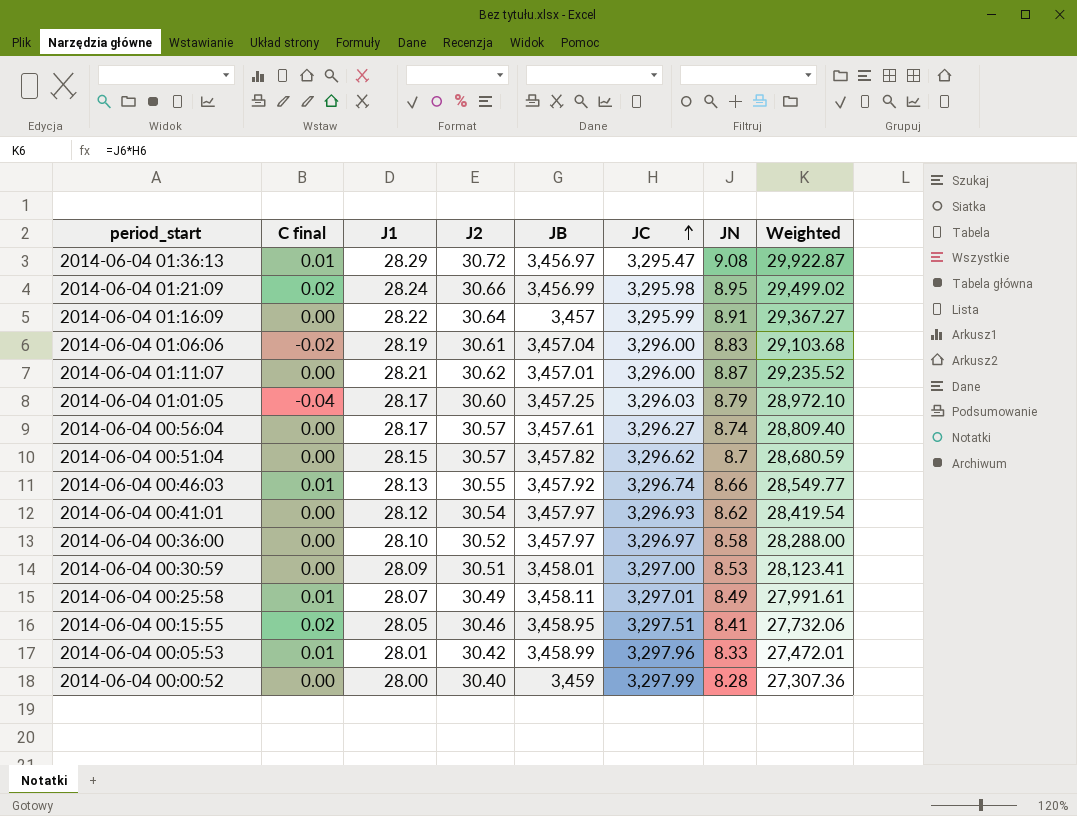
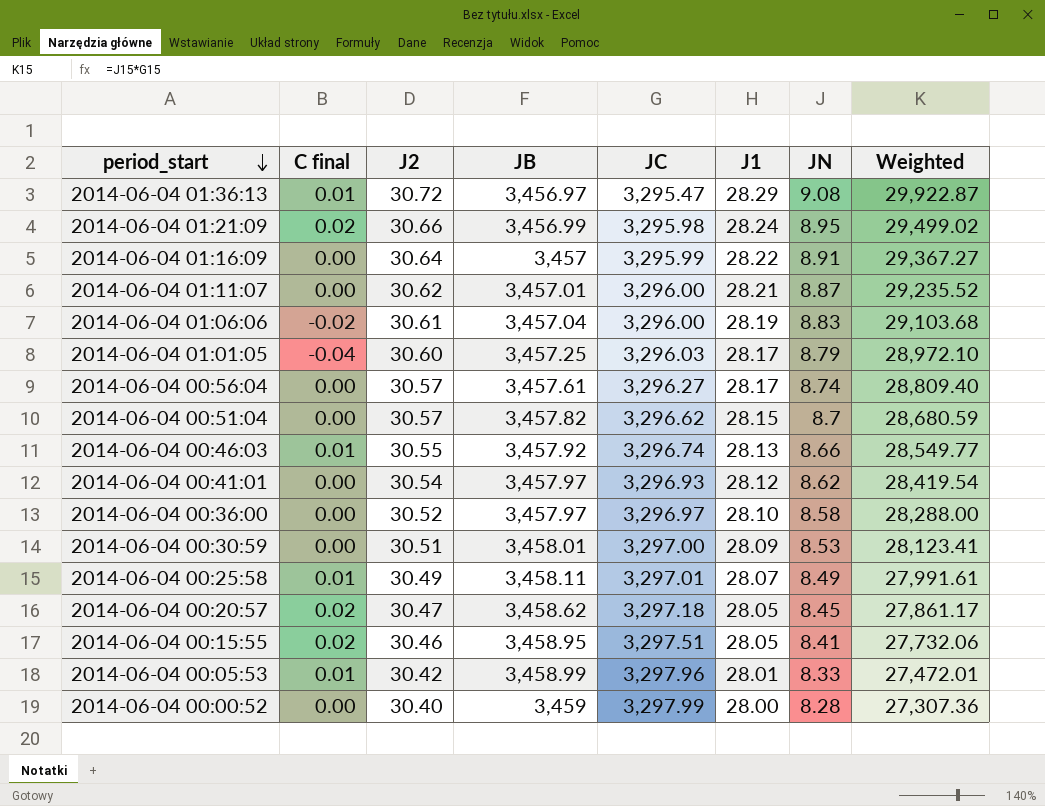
row order: JC ascending -> period_start descending
column J1 | position: 3 -> 6
row 2014-06-04 00:20:57: none -> 0.02 | 30.47 | 3,458.62 | 3,297.18 | 28.05 | 8.45 | 27,861.17

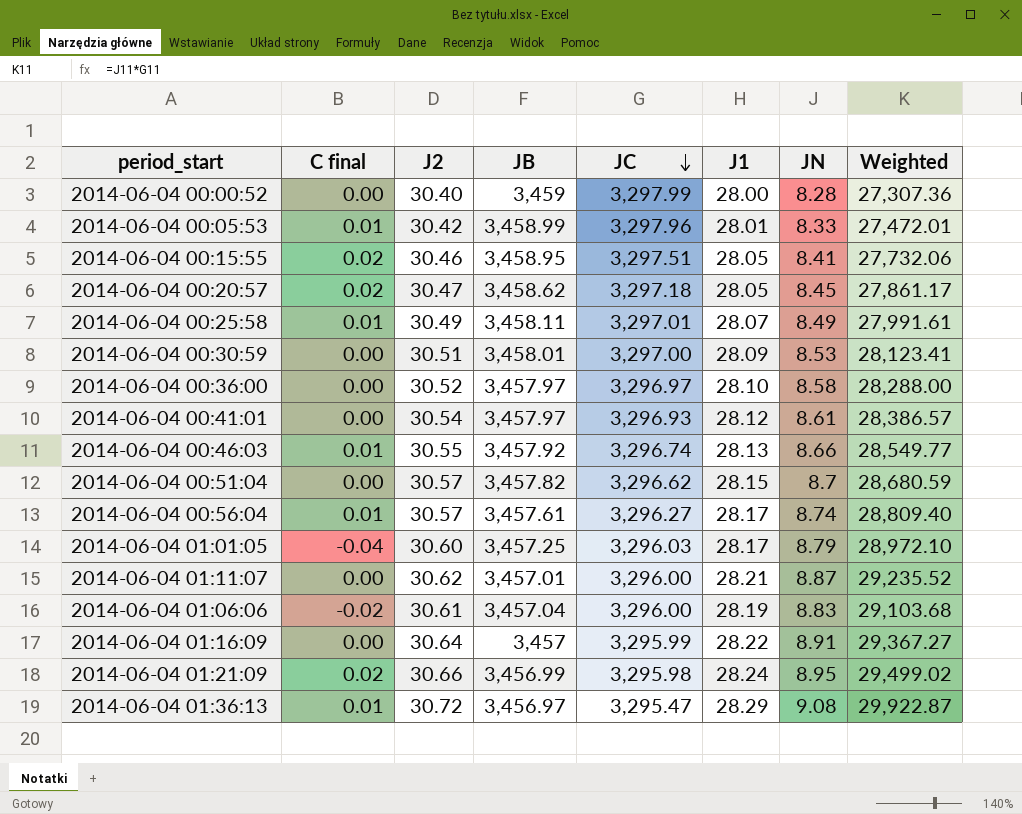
row order: period_start descending -> JC descending
2014-06-04 00:41:01 | JN: 8.62 -> 8.61
2014-06-04 00:41:01 | Weighted: 28,419.54 -> 28,386.57
2014-06-04 00:56:04 | C final: 0.00 -> 0.01

